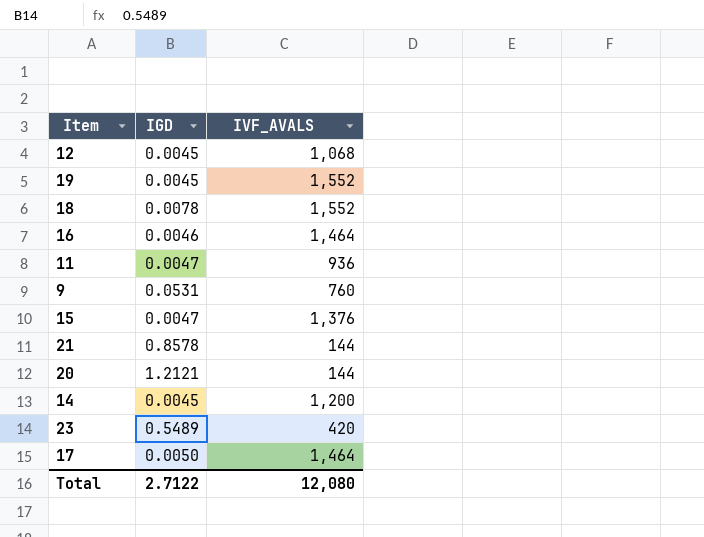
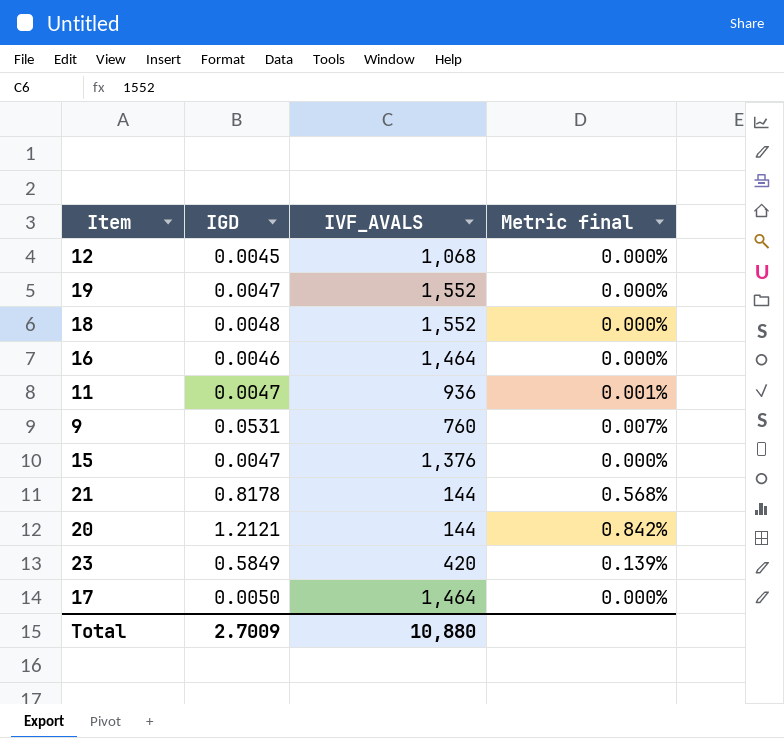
column Metric final | formula: none -> [IGD] / [IVF_AVALS]
row 14: 0.0045 | 1,200 -> none
19 | IGD: 0.0045 -> 0.0047
18 | IGD: 0.0078 -> 0.0048
21 | IGD: 0.8578 -> 0.8178
23 | IGD: 0.5489 -> 0.5849
Total | IGD: 2.7122 -> 2.7009
Total | IVF_AVALS: 12,080 -> 10,880

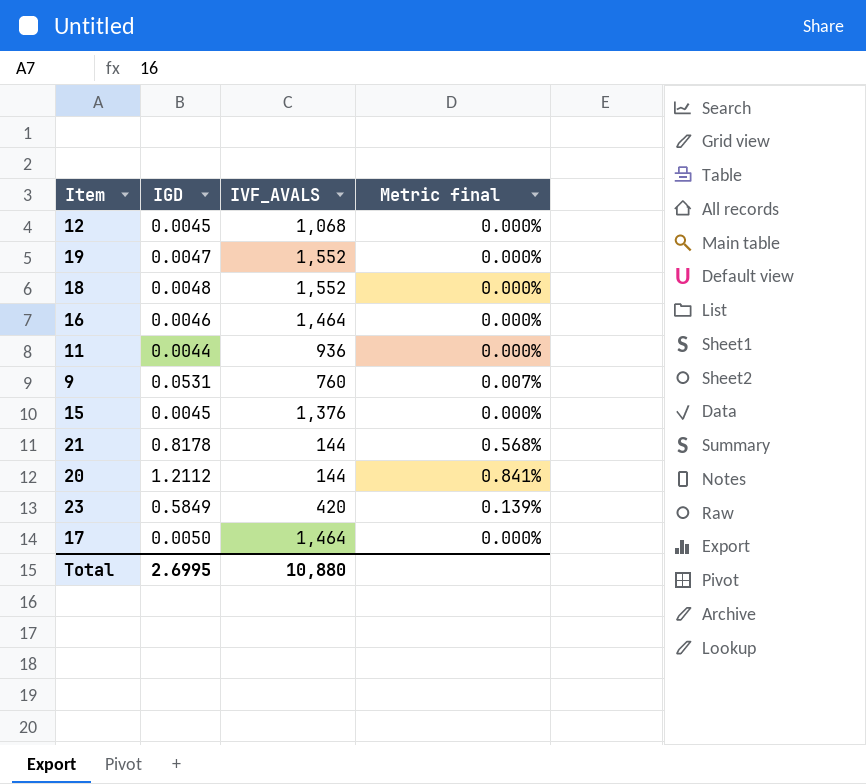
11 | IGD: 0.0047 -> 0.0044
11 | Metric final: 0.001% -> 0.000%
15 | IGD: 0.0047 -> 0.0045
20 | IGD: 1.2121 -> 1.2112
20 | Metric final: 0.842% -> 0.841%
Total | IGD: 2.7009 -> 2.6995

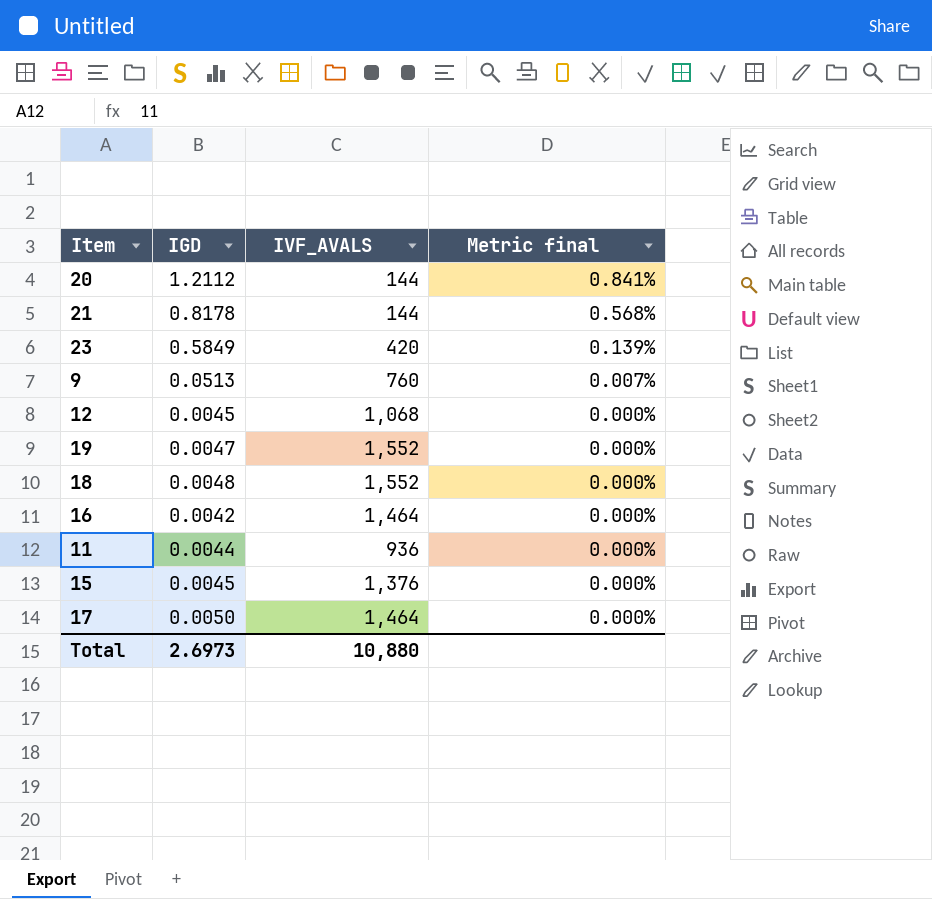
row order: none -> Metric final descending
9 | IGD: 0.0531 -> 0.0513
16 | IGD: 0.0046 -> 0.0042
Total | IGD: 2.6995 -> 2.6973

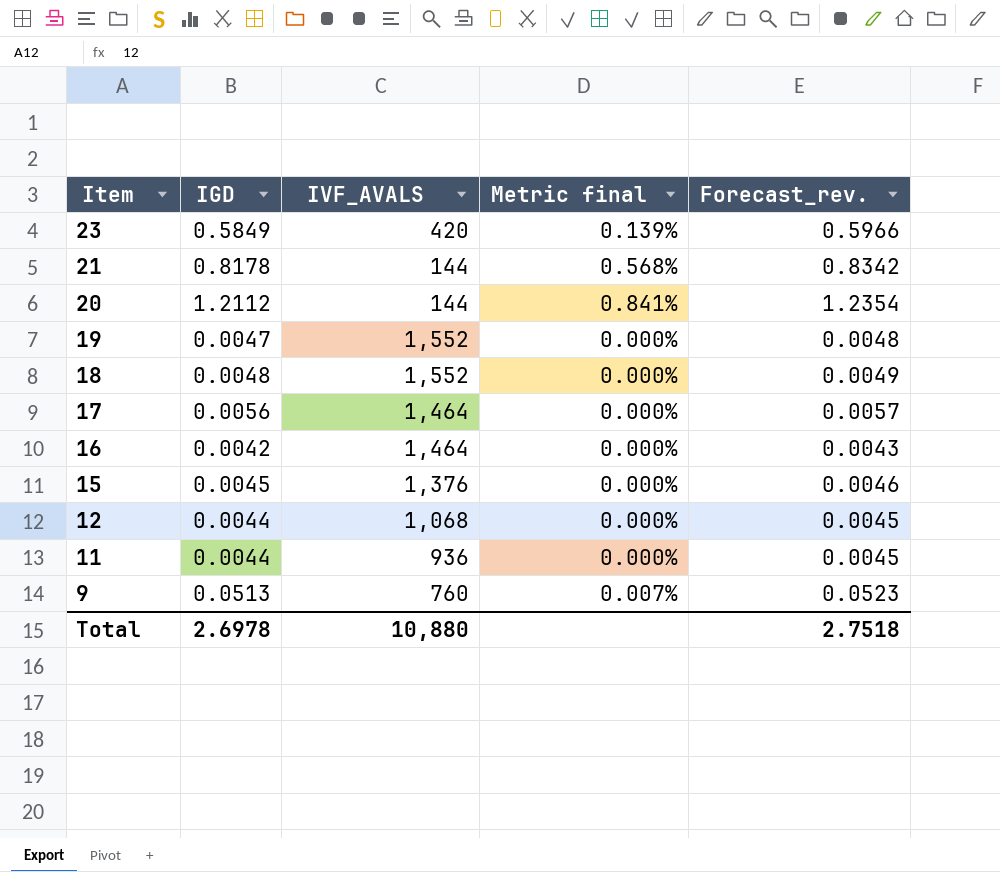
row order: Metric final descending -> Item descending
column Forecast_rev. | formula: none -> [IGD] * 1.02
17 | IGD: 0.0050 -> 0.0056
12 | IGD: 0.0045 -> 0.0044
Total | IGD: 2.6973 -> 2.6978

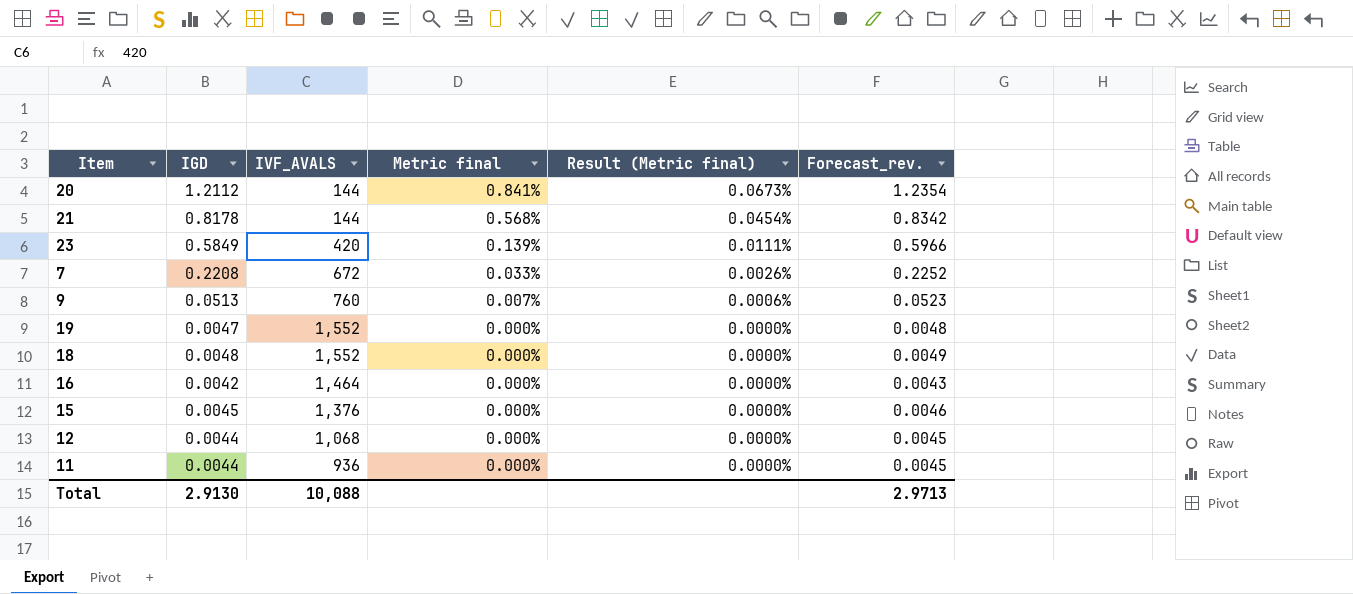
row order: Item descending -> Metric final descending
column Result (Metric final) | formula: none -> [Metric final] * 0.08
row 17: 0.0056 | 1,464 | 0.000% | 0.0057 -> none
row 7: none -> 0.2208 | 672 | 0.033% | 0.0026% | 0.2252
Total | IGD: 2.6978 -> 2.9130
Total | IVF_AVALS: 10,880 -> 10,088
Total | Forecast_rev.: 2.7518 -> 2.9713

